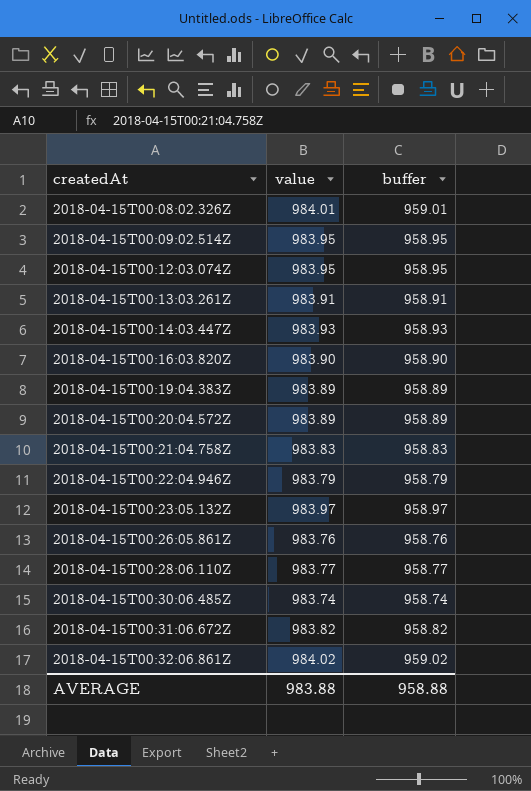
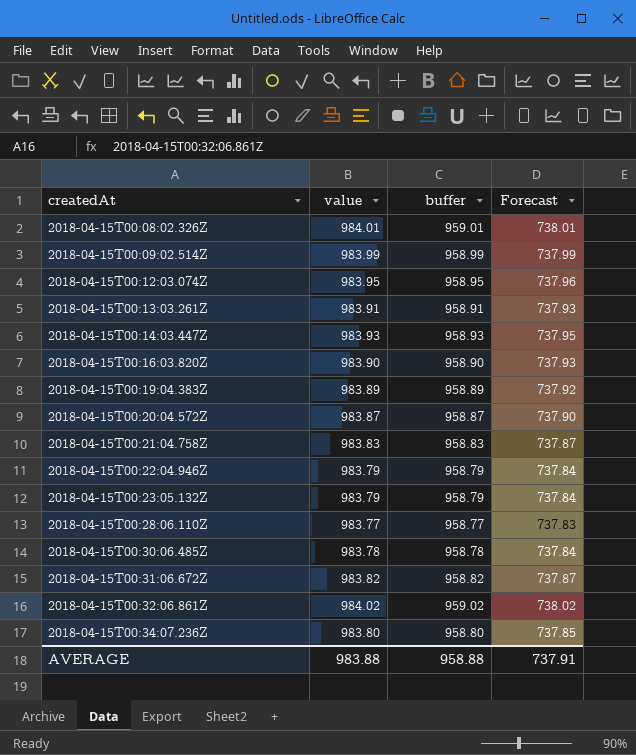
column Forecast | formula: none -> [value] * 0.75
row 2018-04-15T00:26:05.861Z: 983.76 | 958.76 -> none
2018-04-15T00:09:02.514Z | value: 983.95 -> 983.99
2018-04-15T00:09:02.514Z | buffer: 958.95 -> 958.99
2018-04-15T00:20:04.572Z | value: 983.89 -> 983.87
2018-04-15T00:20:04.572Z | buffer: 958.89 -> 958.87
2018-04-15T00:23:05.132Z | value: 983.97 -> 983.79
2018-04-15T00:23:05.132Z | buffer: 958.97 -> 958.79
2018-04-15T00:30:06.485Z | value: 983.74 -> 983.78
2018-04-15T00:30:06.485Z | buffer: 958.74 -> 958.78
row 2018-04-15T00:34:07.236Z: none -> 983.80 | 958.80 | 737.85

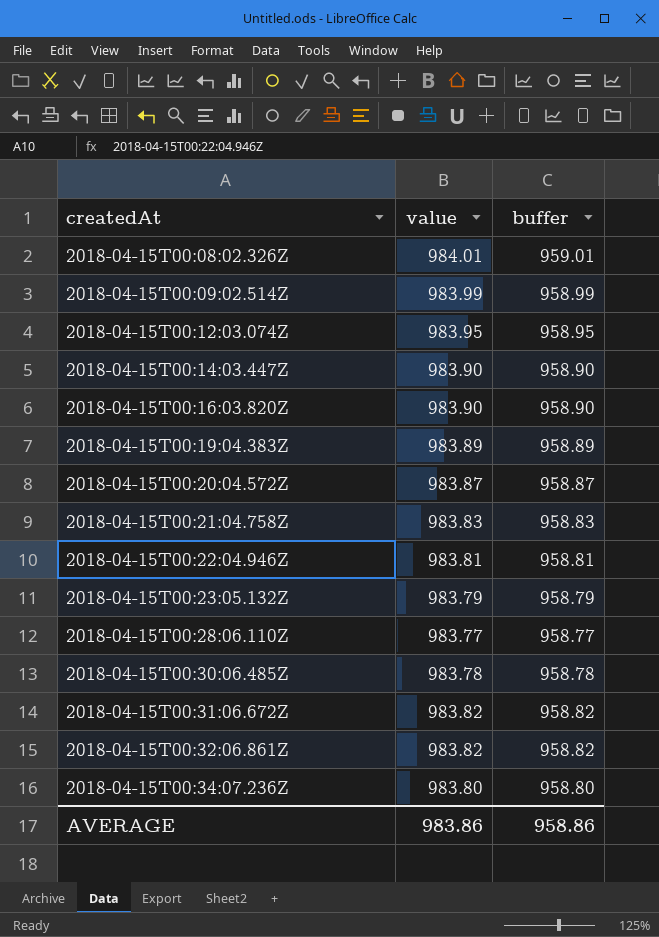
column Forecast | formula: [value] * 0.75 -> none
row 2018-04-15T00:13:03.261Z: 983.91 | 958.91 | 737.93 -> none
2018-04-15T00:14:03.447Z | value: 983.93 -> 983.90
2018-04-15T00:14:03.447Z | buffer: 958.93 -> 958.90
2018-04-15T00:22:04.946Z | value: 983.79 -> 983.81
2018-04-15T00:22:04.946Z | buffer: 958.79 -> 958.81
2018-04-15T00:32:06.861Z | value: 984.02 -> 983.82
2018-04-15T00:32:06.861Z | buffer: 959.02 -> 958.82
AVERAGE | value: 983.88 -> 983.86
AVERAGE | buffer: 958.88 -> 958.86

